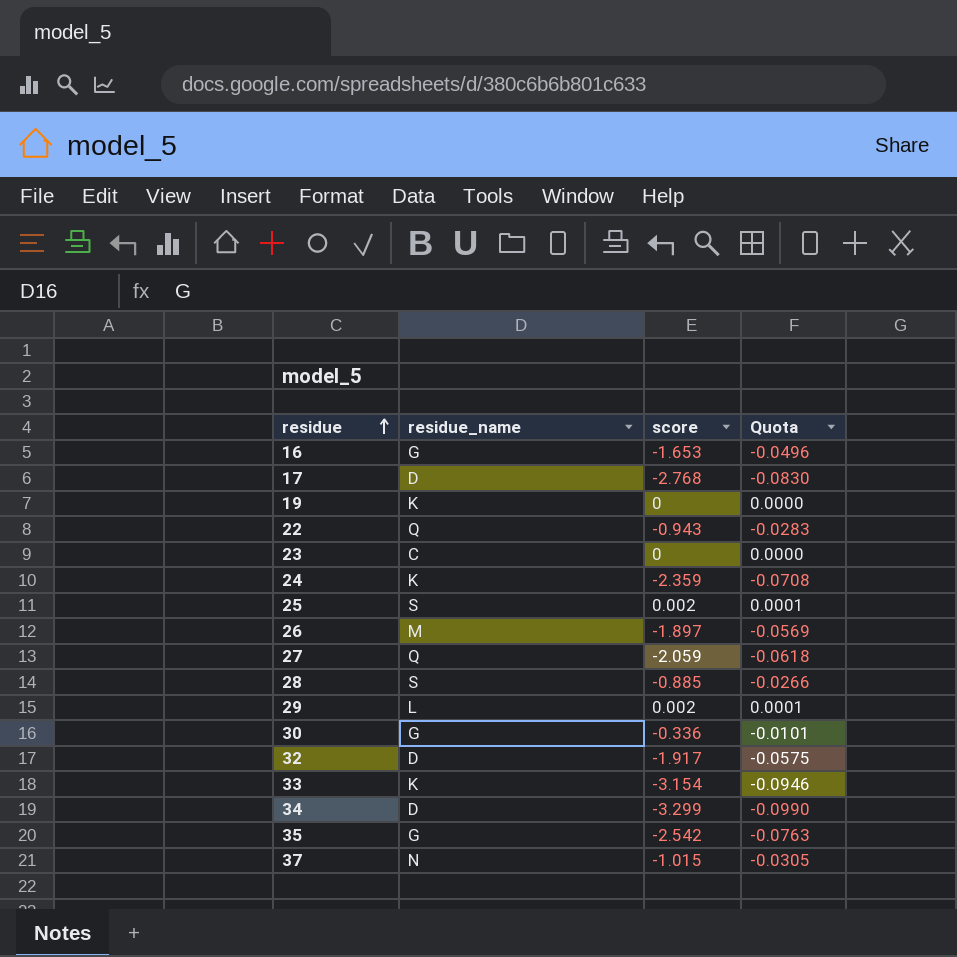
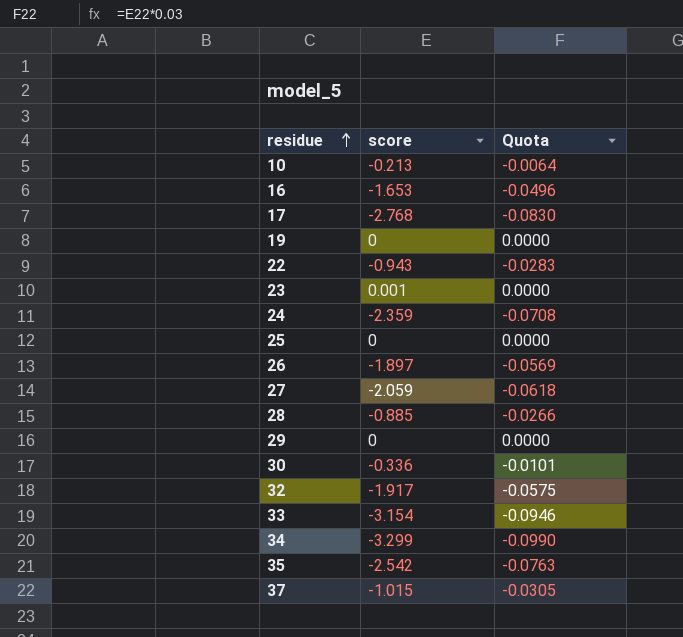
column residue_name | position: 2 -> none
row 10: none -> -0.213 | -0.0064
23 | score: 0 -> 0.001
25 | score: 0.002 -> 0
25 | Quota: 0.0001 -> 0.0000
29 | score: 0.002 -> 0
29 | Quota: 0.0001 -> 0.0000

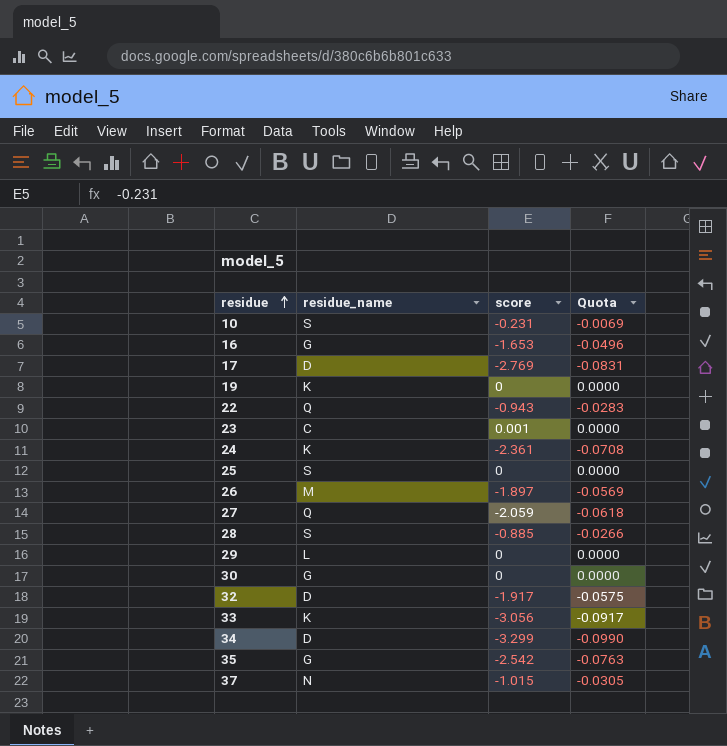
column residue_name | position: none -> 2
10 | score: -0.213 -> -0.231
10 | Quota: -0.0064 -> -0.0069
17 | score: -2.768 -> -2.769
17 | Quota: -0.0830 -> -0.0831
24 | score: -2.359 -> -2.361
30 | score: -0.336 -> 0
30 | Quota: -0.0101 -> 0.0000
33 | score: -3.154 -> -3.056
33 | Quota: -0.0946 -> -0.0917

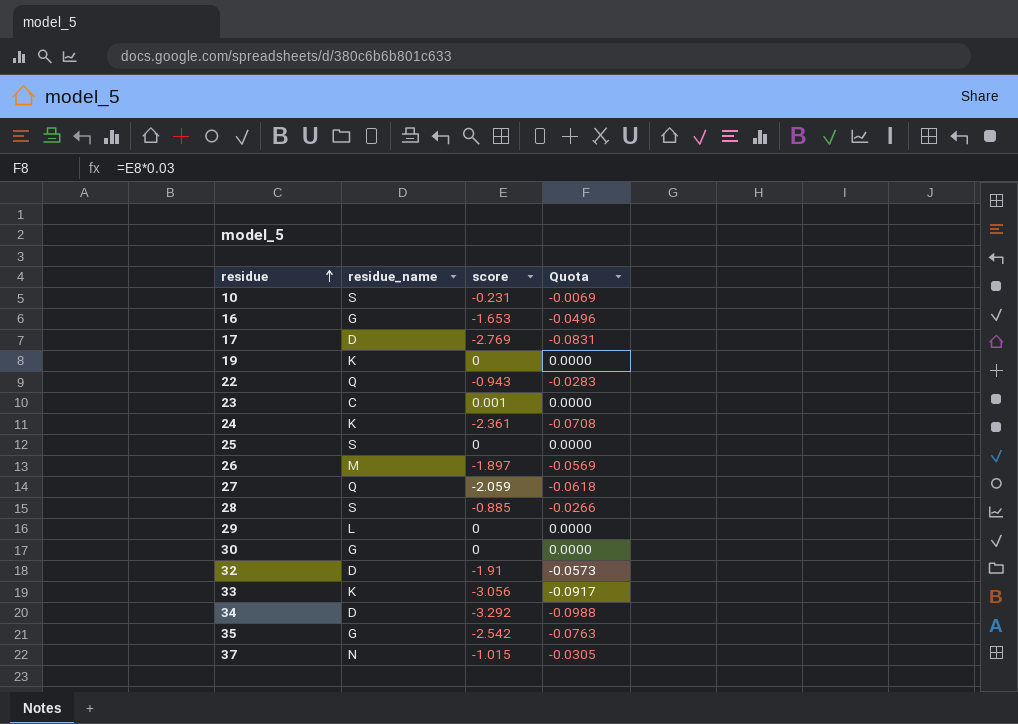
32 | score: -1.917 -> -1.91
32 | Quota: -0.0575 -> -0.0573
34 | score: -3.299 -> -3.292
34 | Quota: -0.0990 -> -0.0988

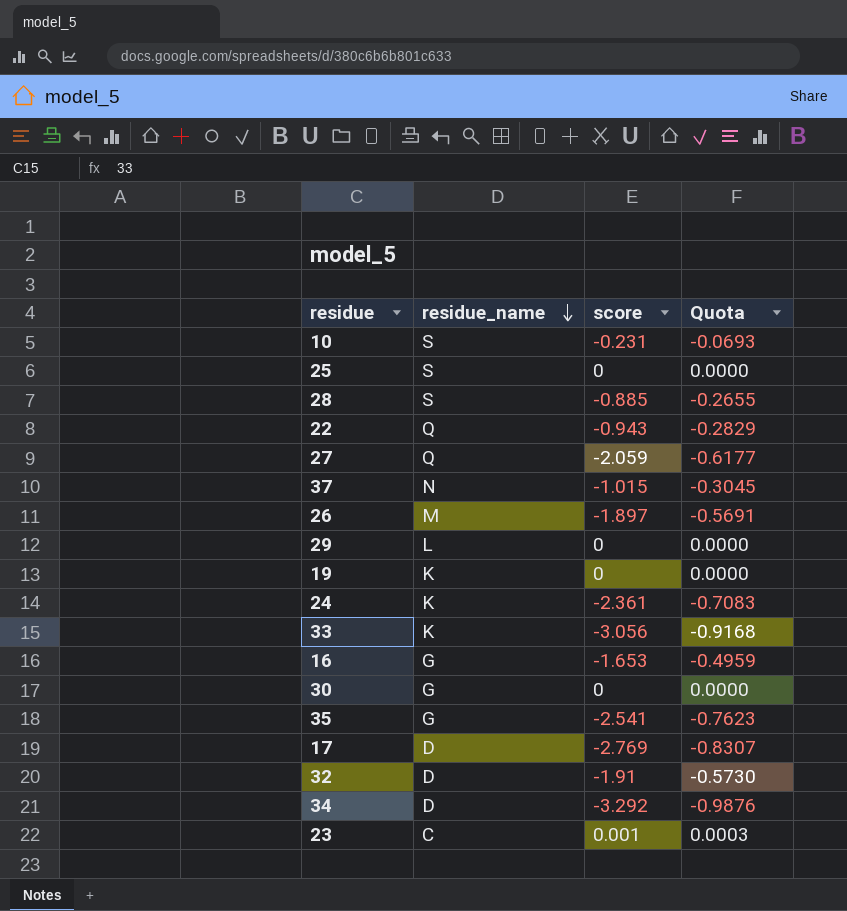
row order: residue ascending -> residue_name descending
column Quota | formula: [score] * 0.03 -> [score] * 0.3
35 | score: -2.542 -> -2.541

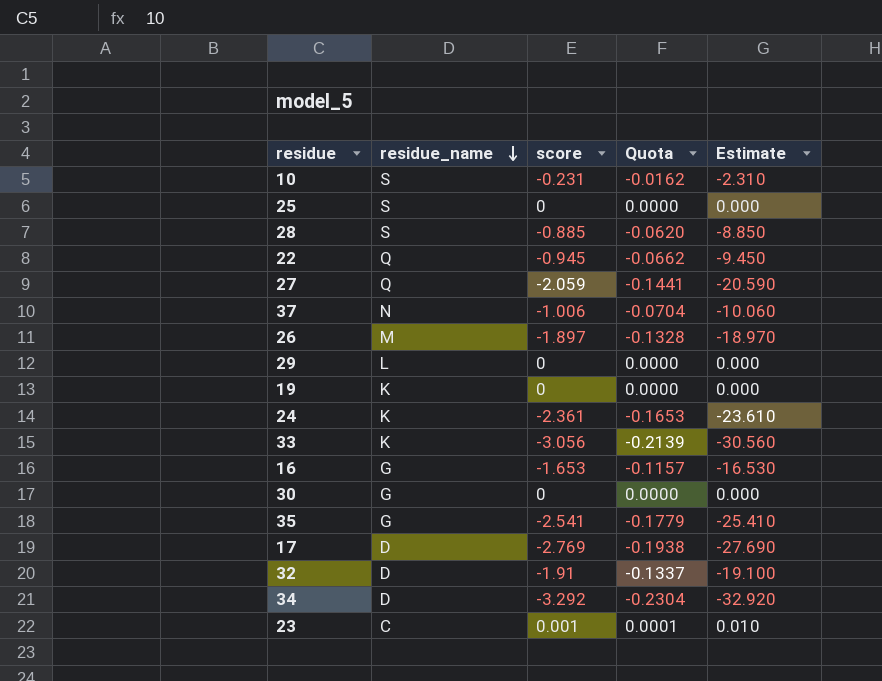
column Quota | formula: [score] * 0.3 -> [score] * 0.07
column Estimate | formula: none -> [score] * 10
22 | score: -0.943 -> -0.945
37 | score: -1.015 -> -1.006

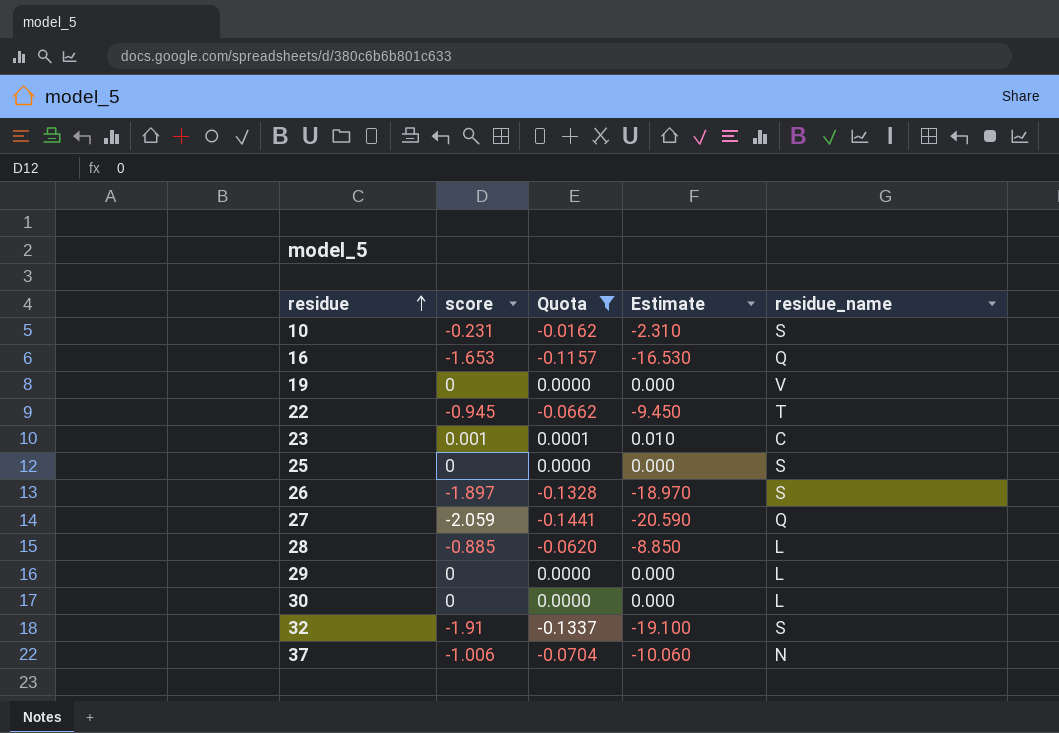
filter: none -> Quota >= -0.1441
row order: residue_name descending -> residue ascending
column residue_name | position: 2 -> 5
16 | residue_name: G -> Q
19 | residue_name: K -> V
22 | residue_name: Q -> T
26 | residue_name: M -> S
28 | residue_name: S -> L
30 | residue_name: G -> L
32 | residue_name: D -> S

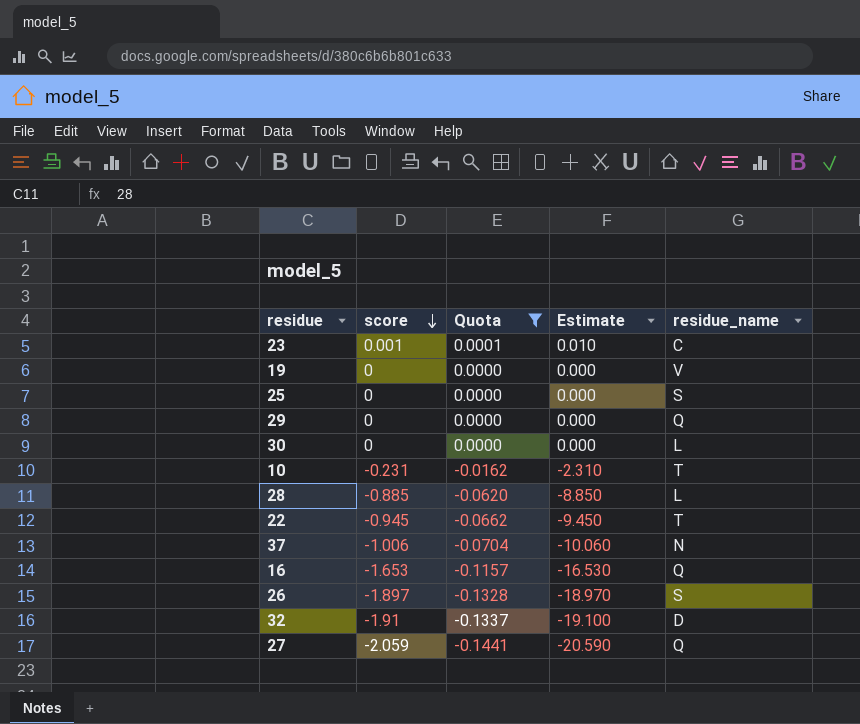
row order: residue ascending -> score descending
29 | residue_name: L -> Q
10 | residue_name: S -> T
32 | residue_name: S -> D

